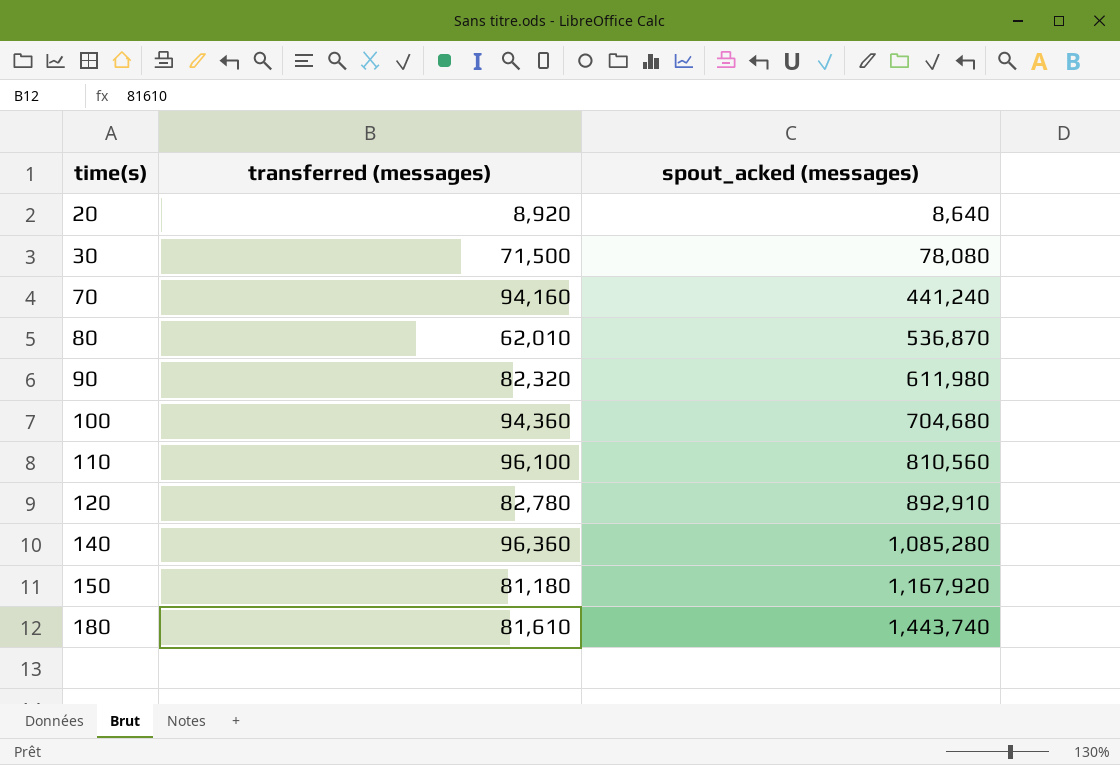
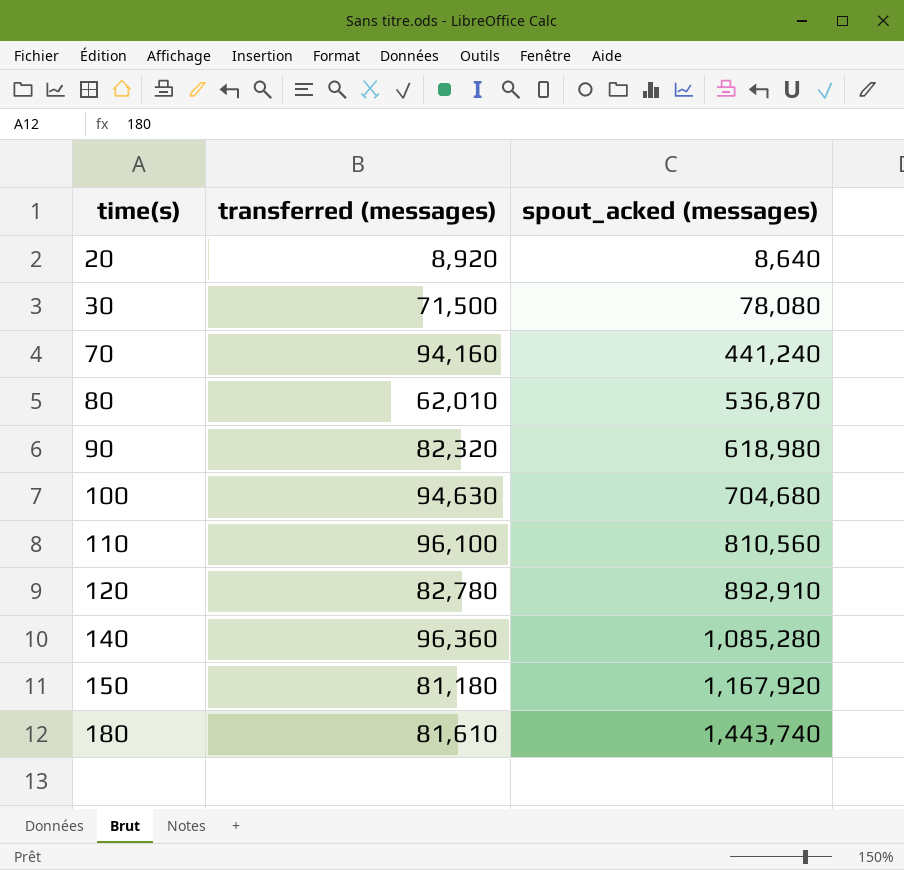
90 | spout_acked (messages): 611,980 -> 618,980
100 | transferred (messages): 94,360 -> 94,630

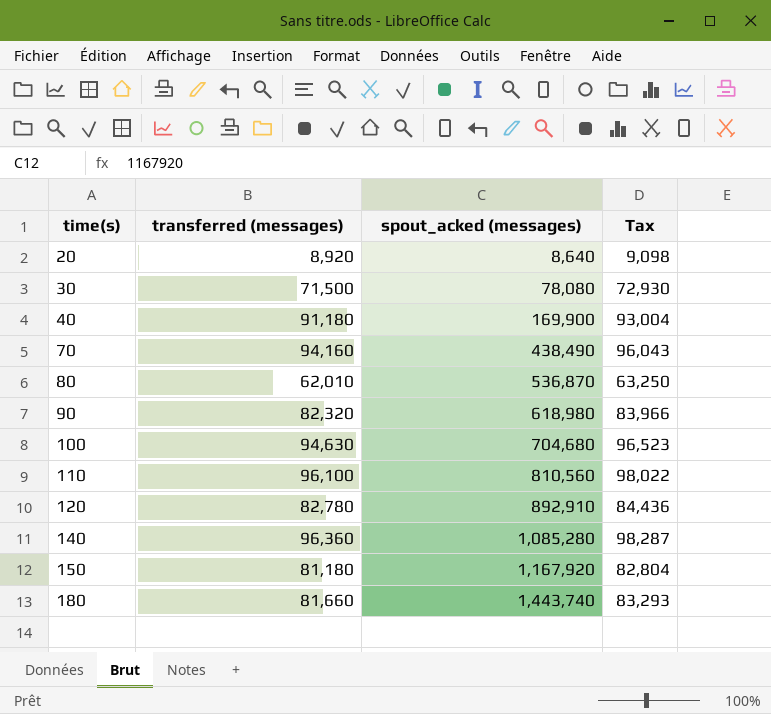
column Tax | formula: none -> [transferred (messages)] * 1.02
row 40: none -> 91,180 | 169,900 | 93,004
70 | spout_acked (messages): 441,240 -> 438,490
180 | transferred (messages): 81,610 -> 81,660

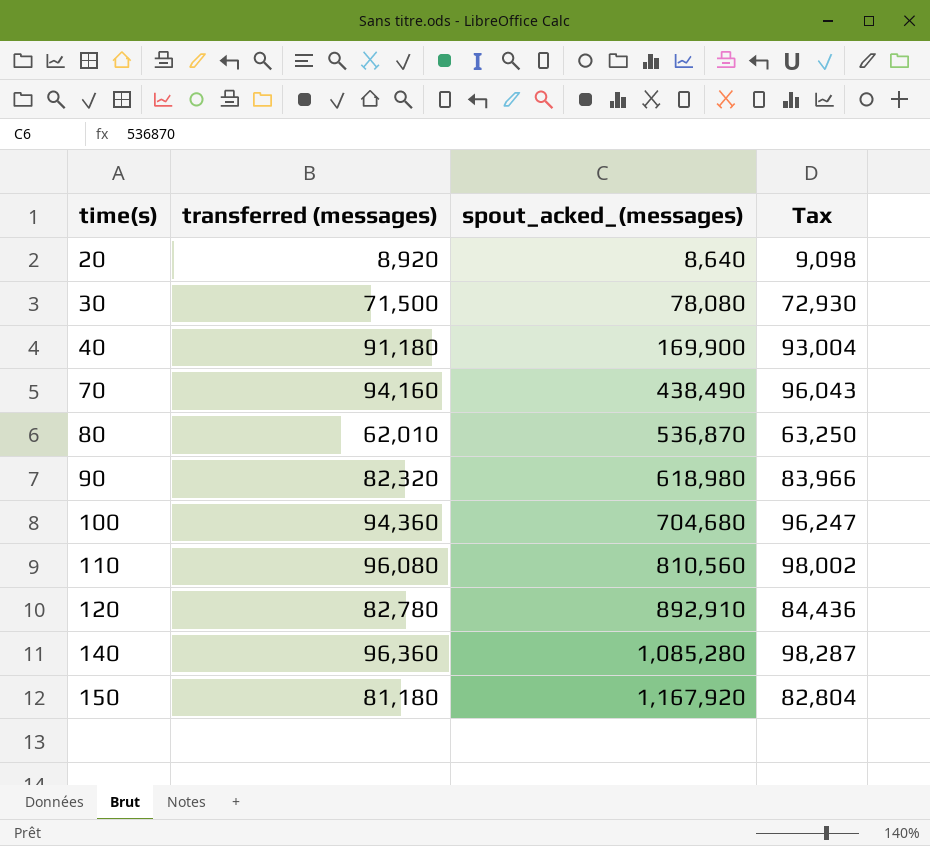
column name: spout_acked (messages) -> spout_acked_(messages)
row 180: 81,660 | 1,443,740 | 83,293 -> none
100 | transferred (messages): 94,630 -> 94,360
100 | Tax: 96,523 -> 96,247
110 | transferred (messages): 96,100 -> 96,080
110 | Tax: 98,022 -> 98,002

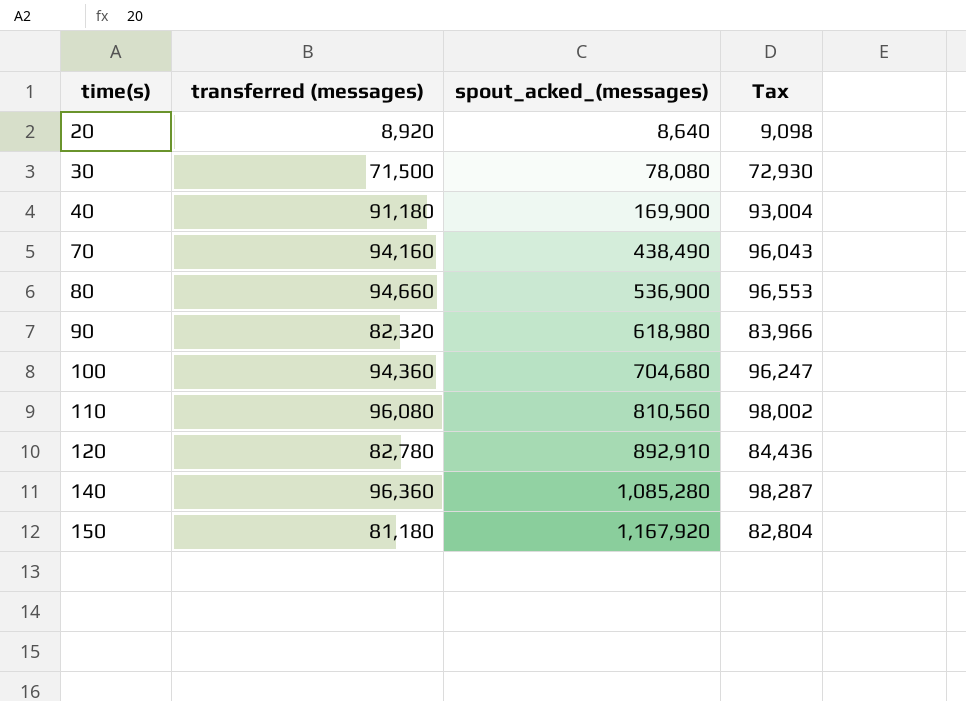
80 | transferred (messages): 62,010 -> 94,660
80 | spout_acked_(messages): 536,870 -> 536,900
80 | Tax: 63,250 -> 96,553

